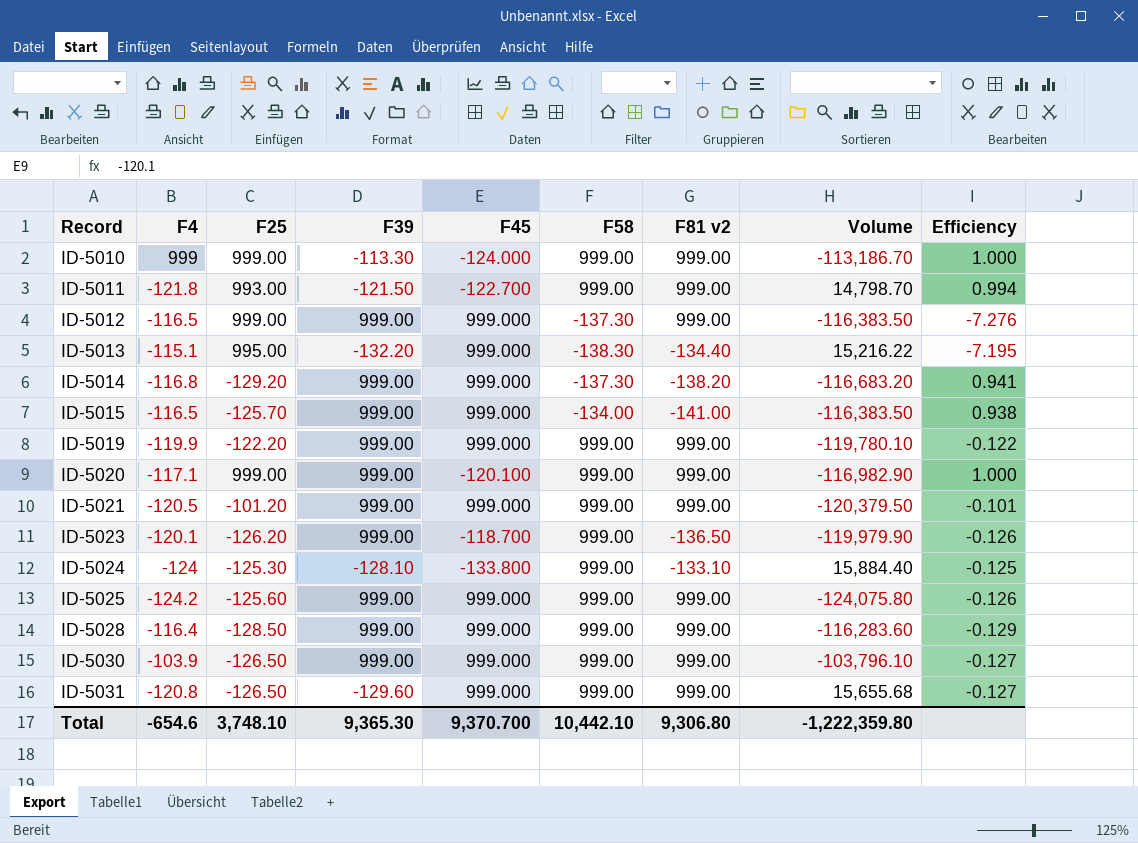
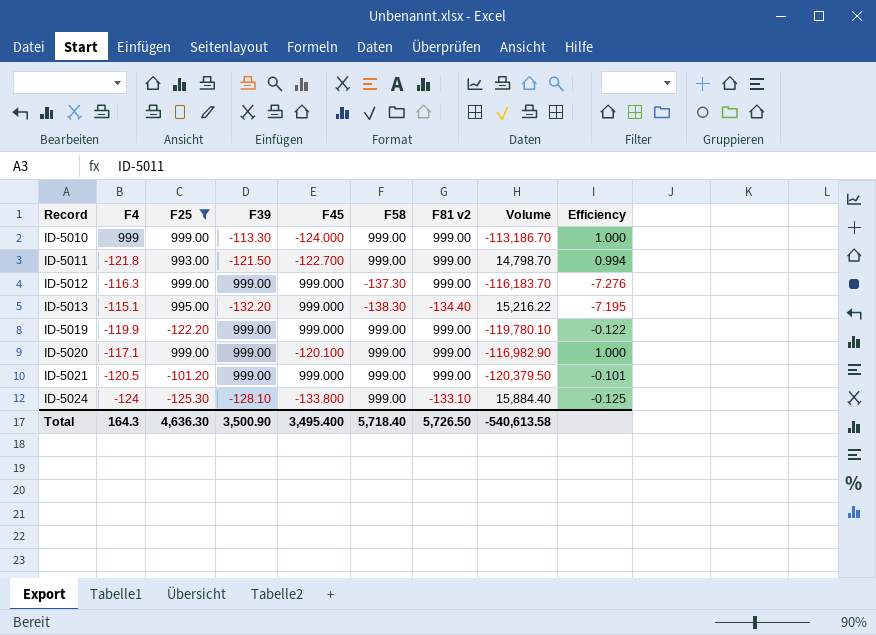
filter: none -> F25 >= -125.30
ID-5012 | F4: -116.5 -> -116.3
ID-5012 | Volume: -116,383.50 -> -116,183.70
Total | F4: -654.6 -> 164.3
Total | F25: 3,748.10 -> 4,636.30
Total | F39: 9,365.30 -> 3,500.90
Total | F45: 9,370.700 -> 3,495.400
Total | F58: 10,442.10 -> 5,718.40
Total | F81 v2: 9,306.80 -> 5,726.50
Total | Volume: -1,222,359.80 -> -540,613.58

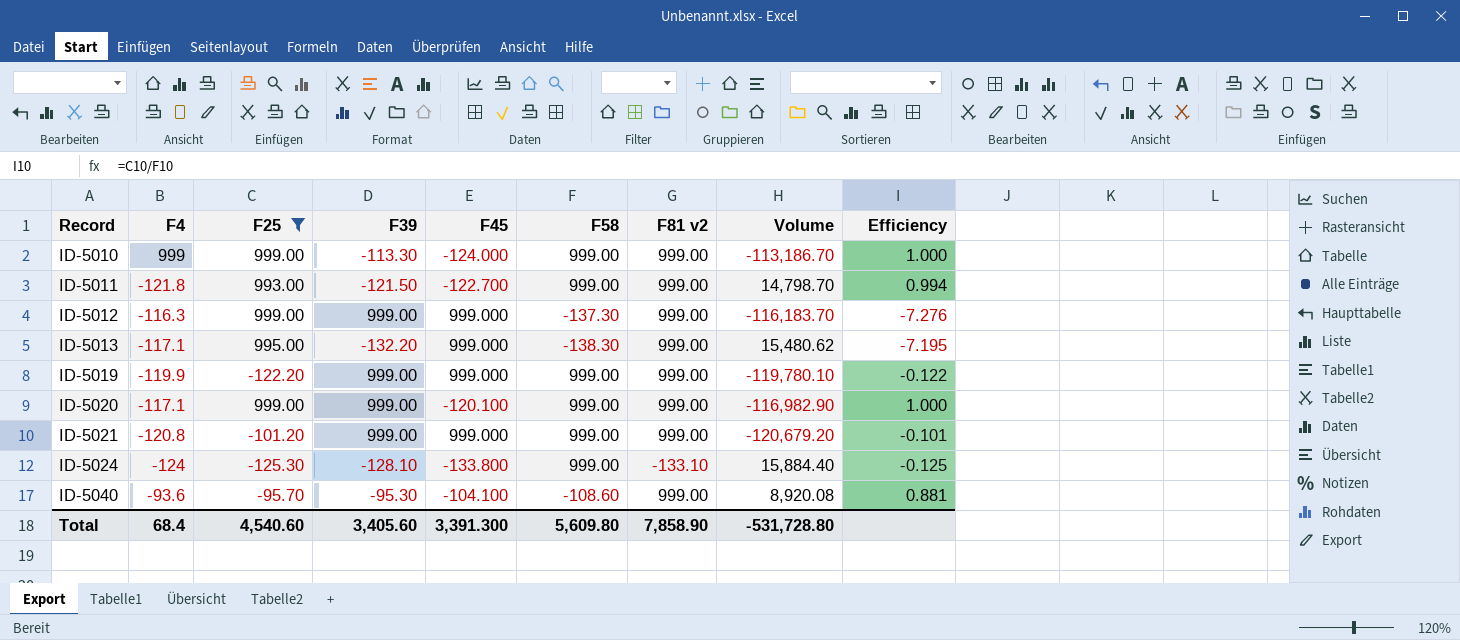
ID-5013 | F4: -115.1 -> -117.1
ID-5013 | F81 v2: -134.40 -> 999.00
ID-5013 | Volume: 15,216.22 -> 15,480.62
ID-5021 | F4: -120.5 -> -120.8
ID-5021 | Volume: -120,379.50 -> -120,679.20
row ID-5040: none -> -93.6 | -95.70 | -95.30 | -104.100 | -108.60 | 999.00 | 8,920.08 | 0.881
Total | F4: 164.3 -> 68.4
Total | F25: 4,636.30 -> 4,540.60
Total | F39: 3,500.90 -> 3,405.60
Total | F45: 3,495.400 -> 3,391.300
Total | F58: 5,718.40 -> 5,609.80
Total | F81 v2: 5,726.50 -> 7,858.90
Total | Volume: -540,613.58 -> -531,728.80

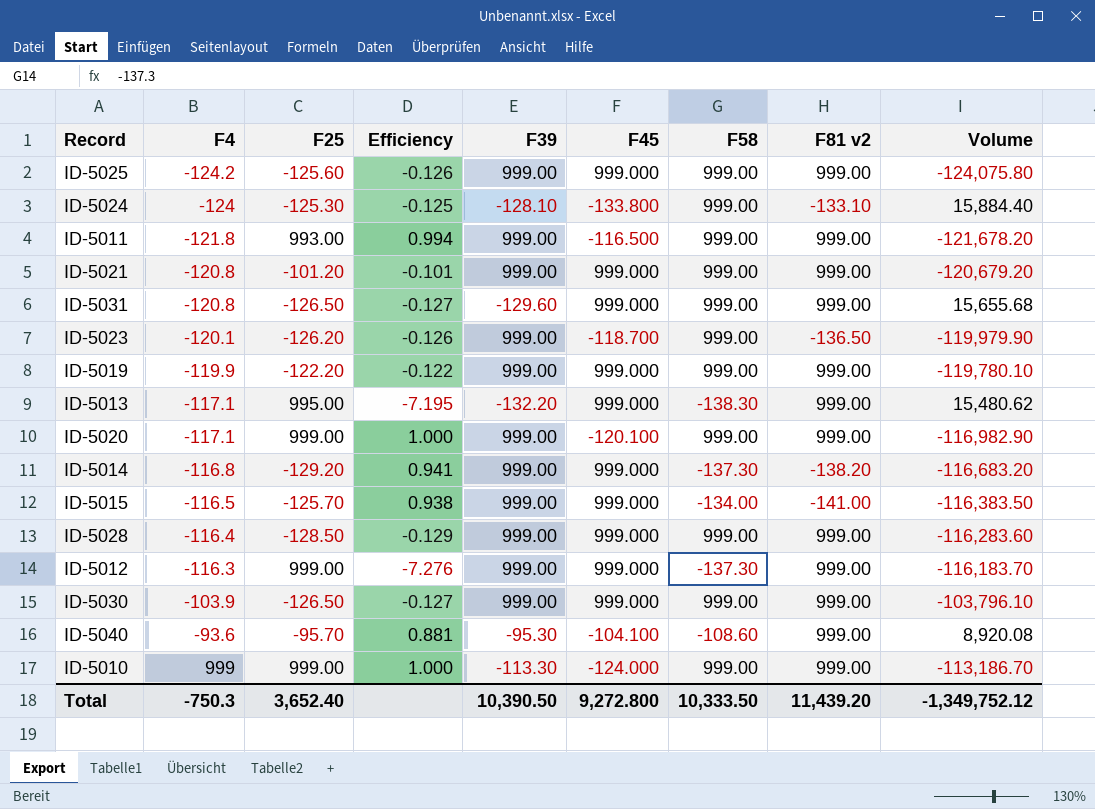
filter: F25 >= -125.30 -> none
row order: Record ascending -> F4 ascending
column Efficiency | position: 9 -> 4
ID-5011 | F39: -121.50 -> 999.00
ID-5011 | F45: -122.700 -> -116.500
ID-5011 | Volume: 14,798.70 -> -121,678.20
Total | F4: 68.4 -> -750.3
Total | F25: 4,540.60 -> 3,652.40
Total | F39: 3,405.60 -> 10,390.50
Total | F45: 3,391.300 -> 9,272.800
Total | F58: 5,609.80 -> 10,333.50
Total | F81 v2: 7,858.90 -> 11,439.20
Total | Volume: -531,728.80 -> -1,349,752.12

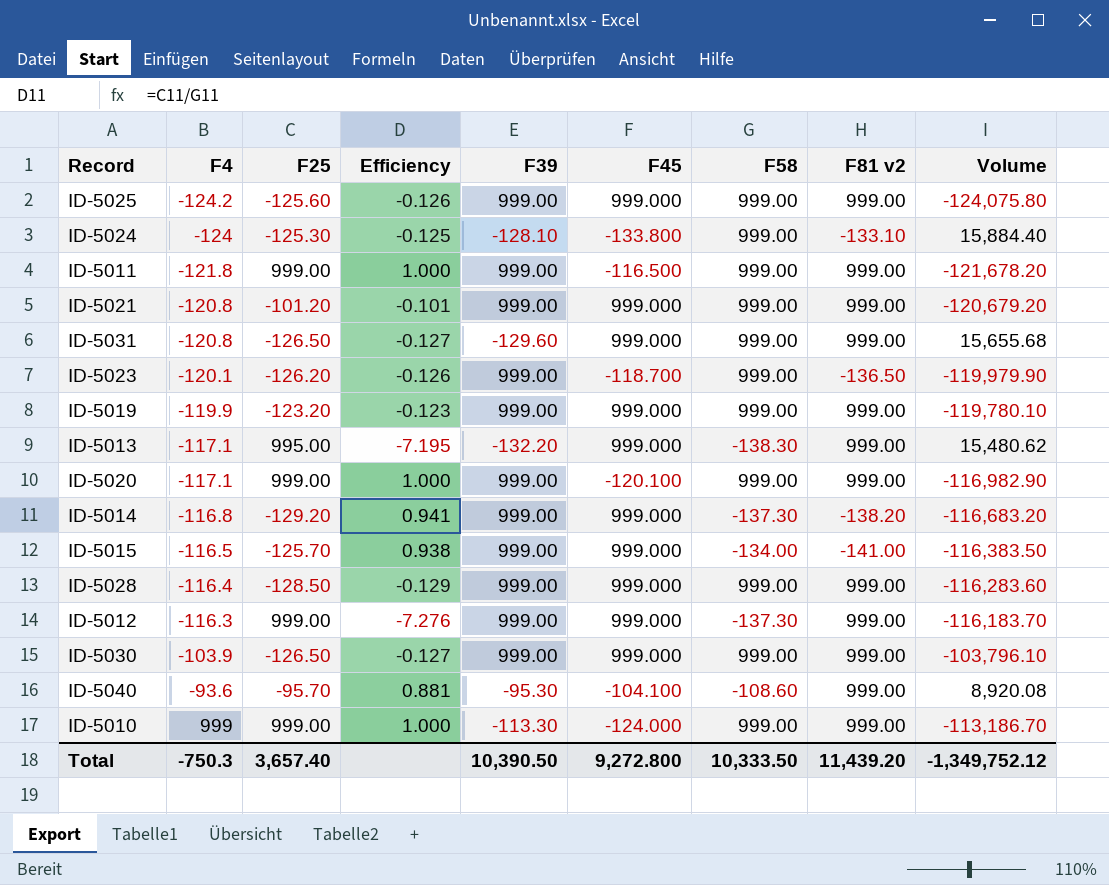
ID-5011 | F25: 993.00 -> 999.00
ID-5011 | Efficiency: 0.994 -> 1.000
ID-5019 | F25: -122.20 -> -123.20
ID-5019 | Efficiency: -0.122 -> -0.123
Total | F25: 3,652.40 -> 3,657.40

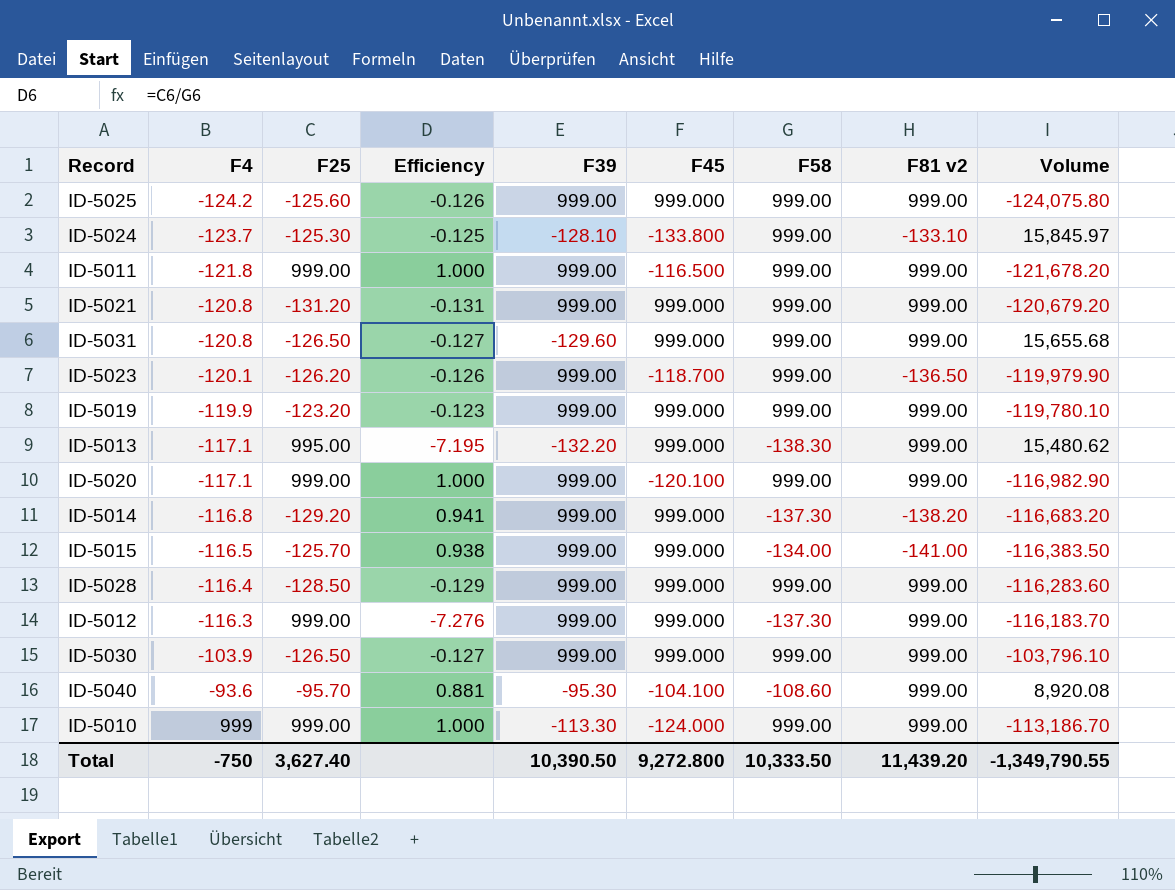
ID-5024 | F4: -124 -> -123.7
ID-5024 | Volume: 15,884.40 -> 15,845.97
ID-5021 | F25: -101.20 -> -131.20
ID-5021 | Efficiency: -0.101 -> -0.131
Total | F4: -750.3 -> -750
Total | F25: 3,657.40 -> 3,627.40
Total | Volume: -1,349,752.12 -> -1,349,790.55

